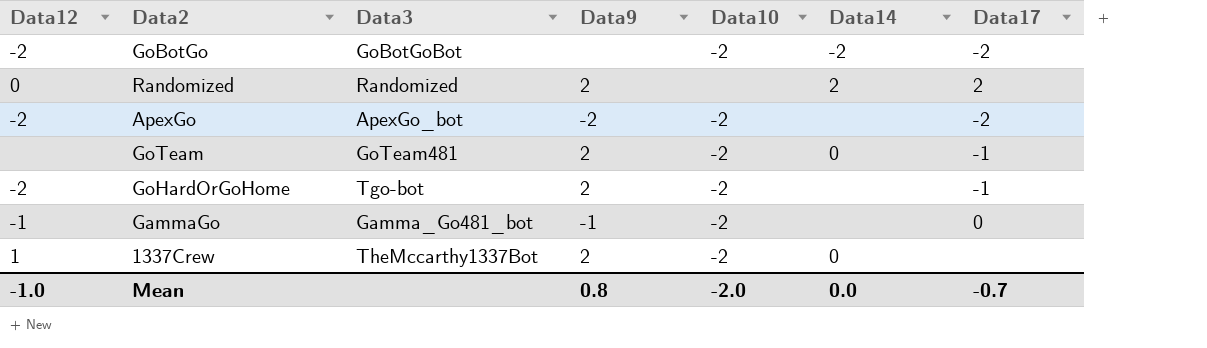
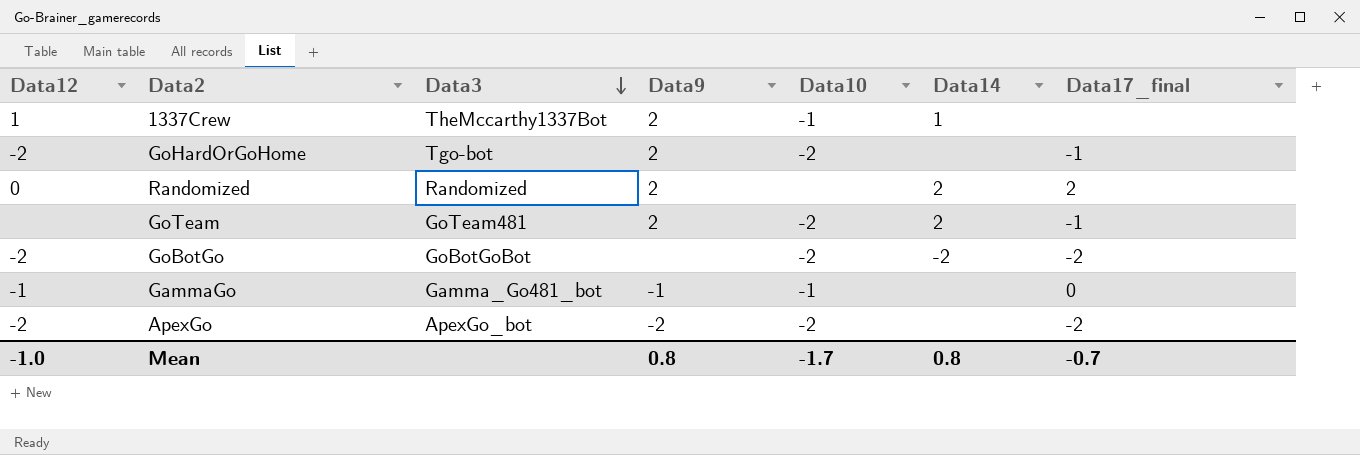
row order: none -> Data3 descending
column name: Data17 -> Data17_final
1337Crew | Data10: -2 -> -1
1337Crew | Data14: 0 -> 1
GoTeam | Data14: 0 -> 2
GammaGo | Data10: -2 -> -1
Mean | Data10: -2.0 -> -1.7
Mean | Data14: 0.0 -> 0.8

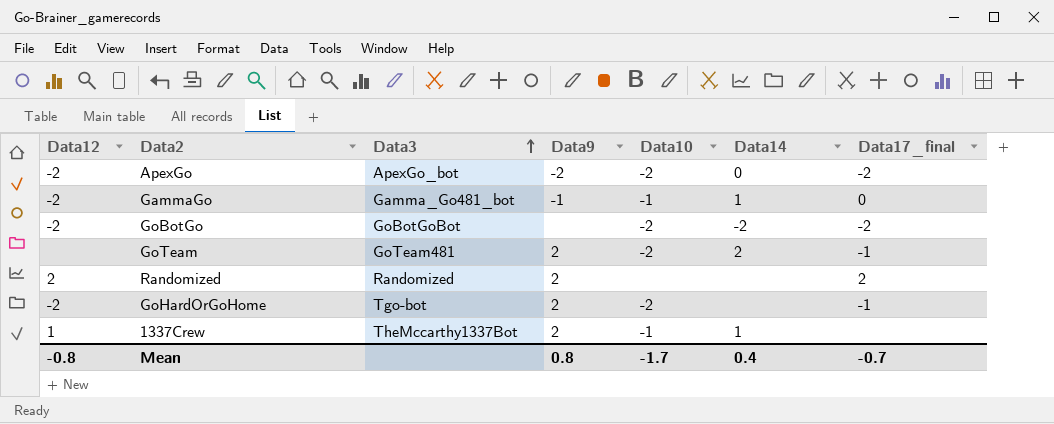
row order: Data3 descending -> Data3 ascending
ApexGo | Data14: none -> 0
GammaGo | Data12: -1 -> -2
GammaGo | Data14: none -> 1
Randomized | Data12: 0 -> 2
Randomized | Data14: 2 -> none
Mean | Data12: -1.0 -> -0.8
Mean | Data14: 0.8 -> 0.4

